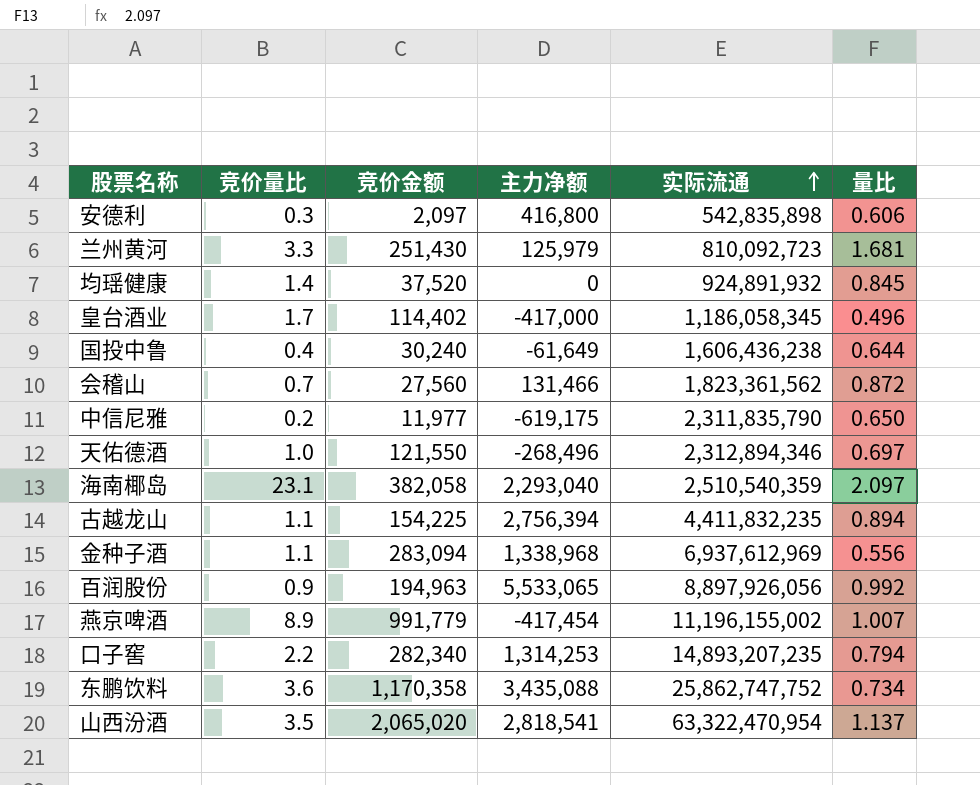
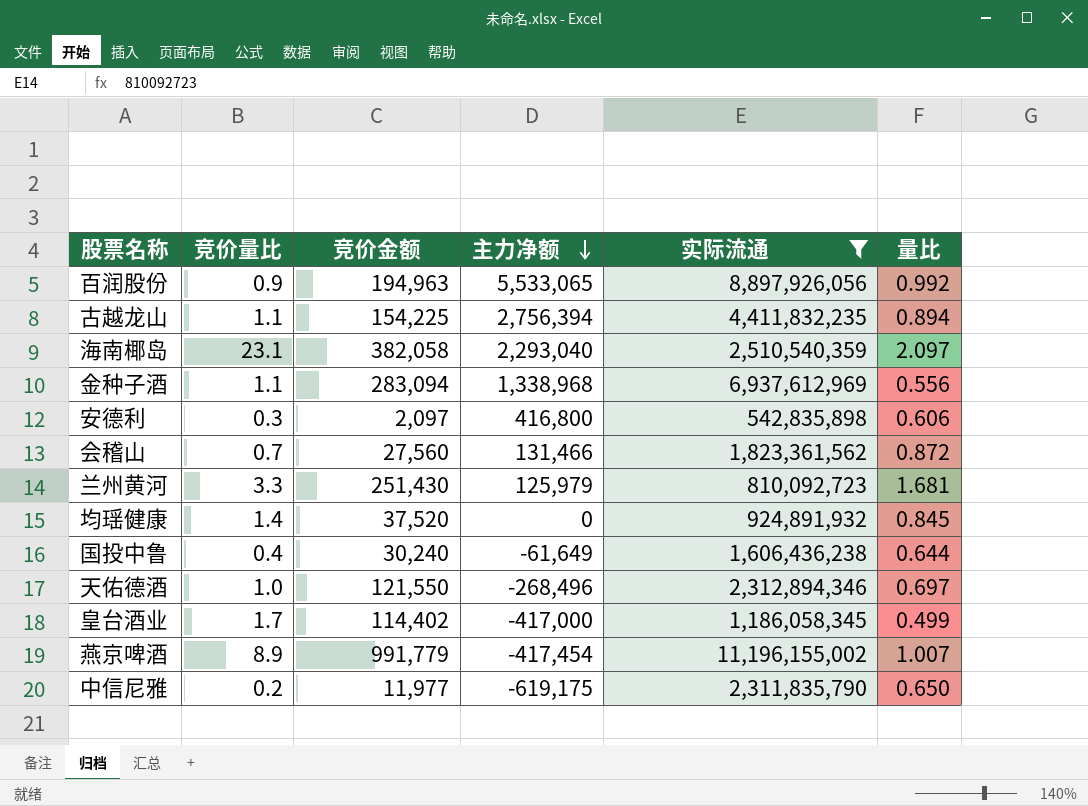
filter: none -> 实际流通 <= 11,196,155,002
row order: 实际流通 ascending -> 主力净额 descending
皇台酒业 | 量比: 0.496 -> 0.499

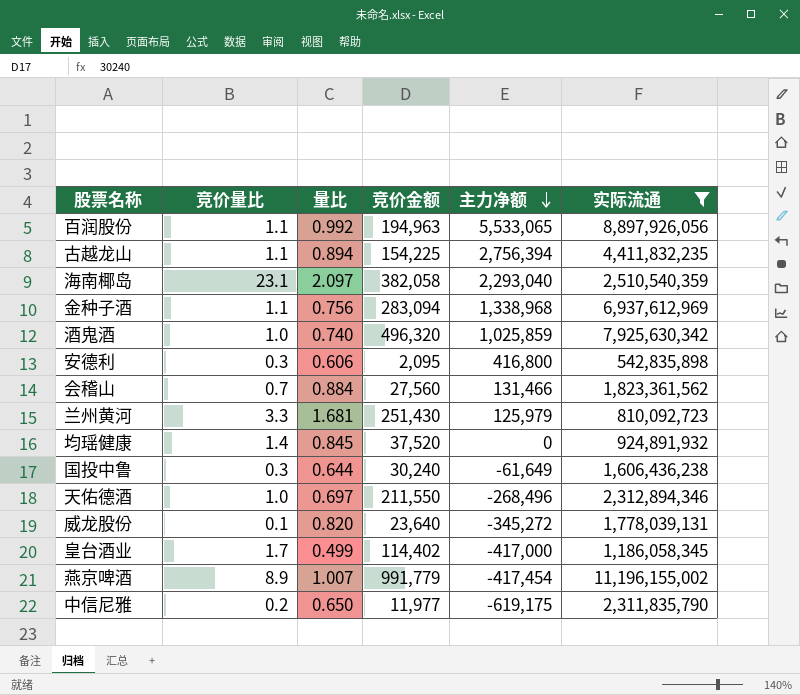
column 量比 | position: 6 -> 3
百润股份 | 竞价量比: 0.9 -> 1.1
金种子酒 | 量比: 0.556 -> 0.756
row 酒鬼酒: none -> 1.0 | 0.740 | 496,320 | 1,025,859 | 7,925,630,342
安德利 | 竞价金额: 2,097 -> 2,095
会稽山 | 量比: 0.872 -> 0.884
国投中鲁 | 竞价量比: 0.4 -> 0.3
天佑德酒 | 竞价金额: 121,550 -> 211,550
row 威龙股份: none -> 0.1 | 0.820 | 23,640 | -345,272 | 1,778,039,131

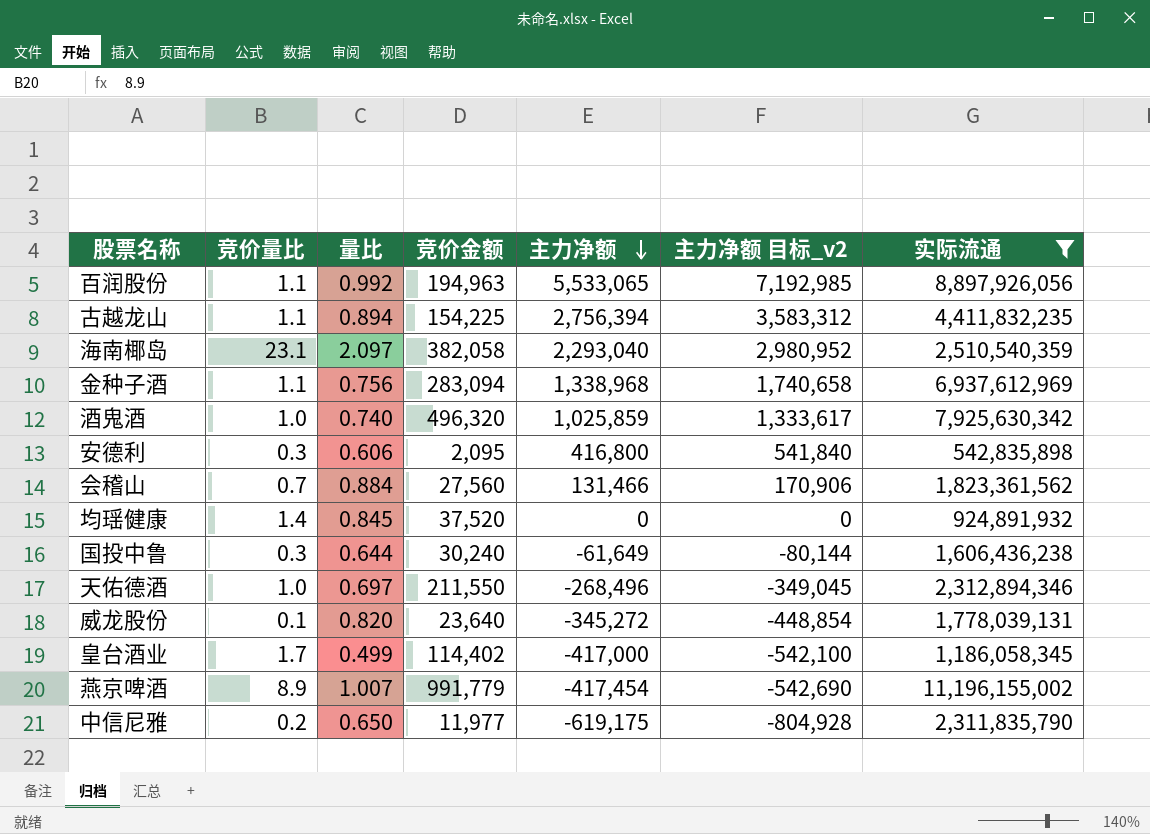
column 主力净额 目标_v2 | formula: none -> [主力净额] * 1.3
row 兰州黄河: 3.3 | 1.681 | 251,430 | 125,979 | 810,092,723 -> none

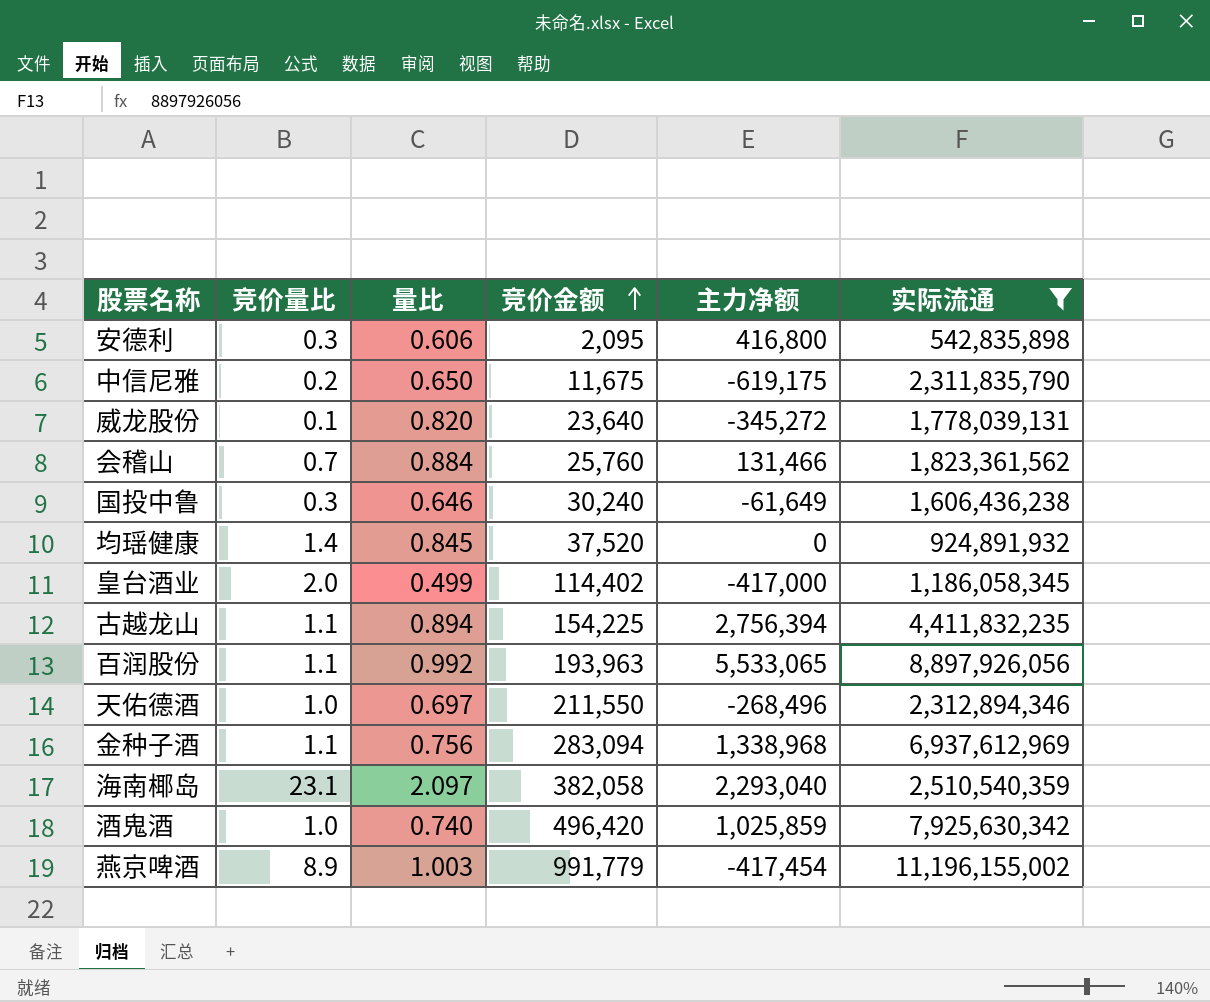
row order: 主力净额 descending -> 竞价金额 ascending
column 主力净额 目标_v2 | formula: [主力净额] * 1.3 -> none
中信尼雅 | 竞价金额: 11,977 -> 11,675
会稽山 | 竞价金额: 27,560 -> 25,760
国投中鲁 | 量比: 0.644 -> 0.646
皇台酒业 | 竞价量比: 1.7 -> 2.0
百润股份 | 竞价金额: 194,963 -> 193,963
酒鬼酒 | 竞价金额: 496,320 -> 496,420
燕京啤酒 | 量比: 1.007 -> 1.003

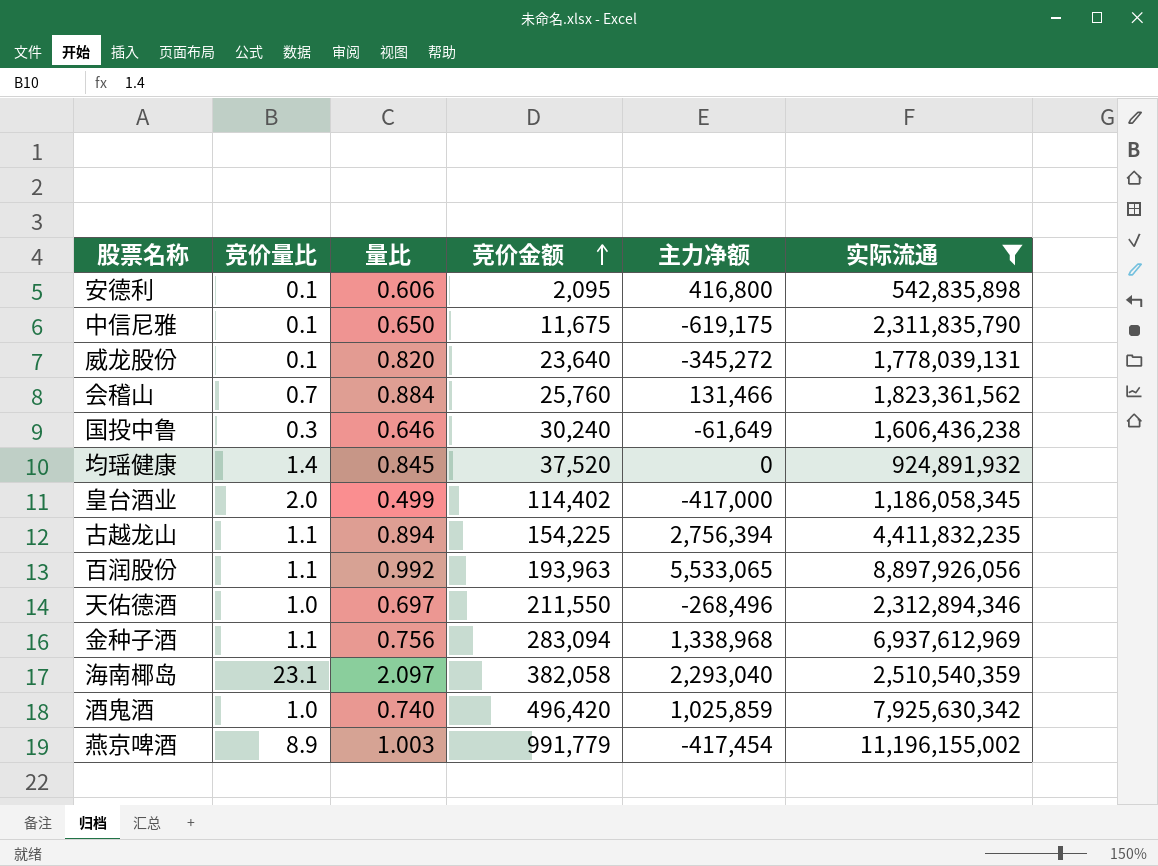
安德利 | 竞价量比: 0.3 -> 0.1
中信尼雅 | 竞价量比: 0.2 -> 0.1

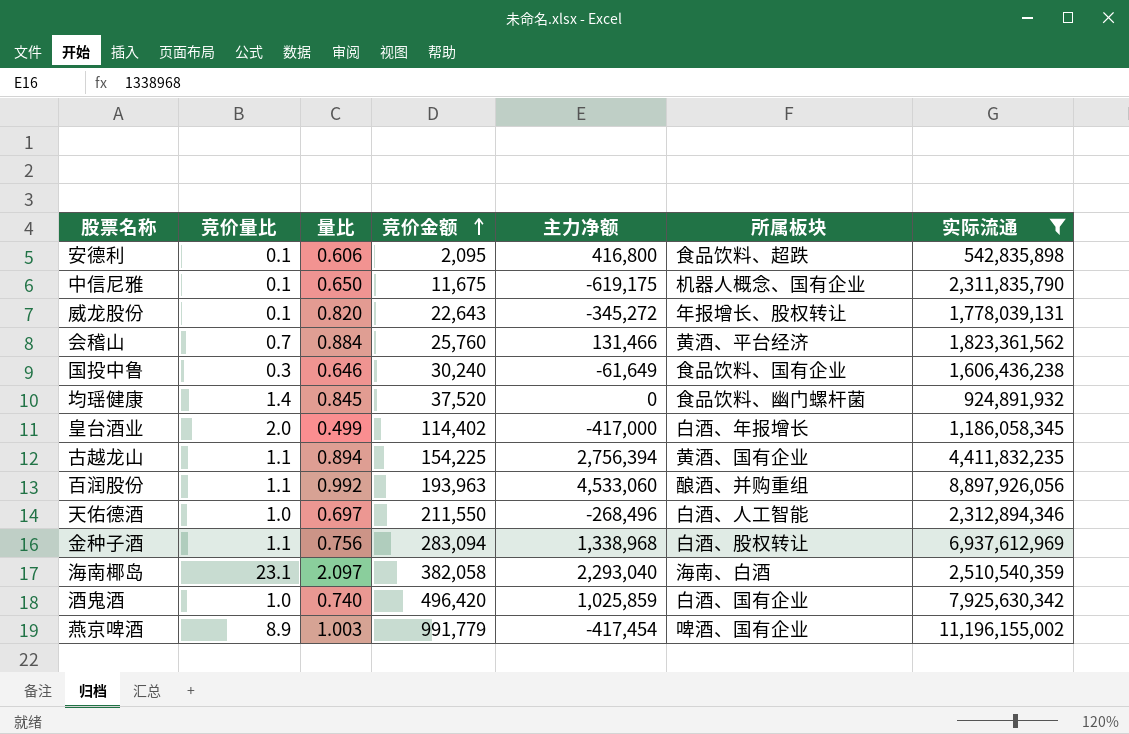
column 所属板块 | position: none -> 6
威龙股份 | 竞价金额: 23,640 -> 22,643
百润股份 | 主力净额: 5,533,065 -> 4,533,060

